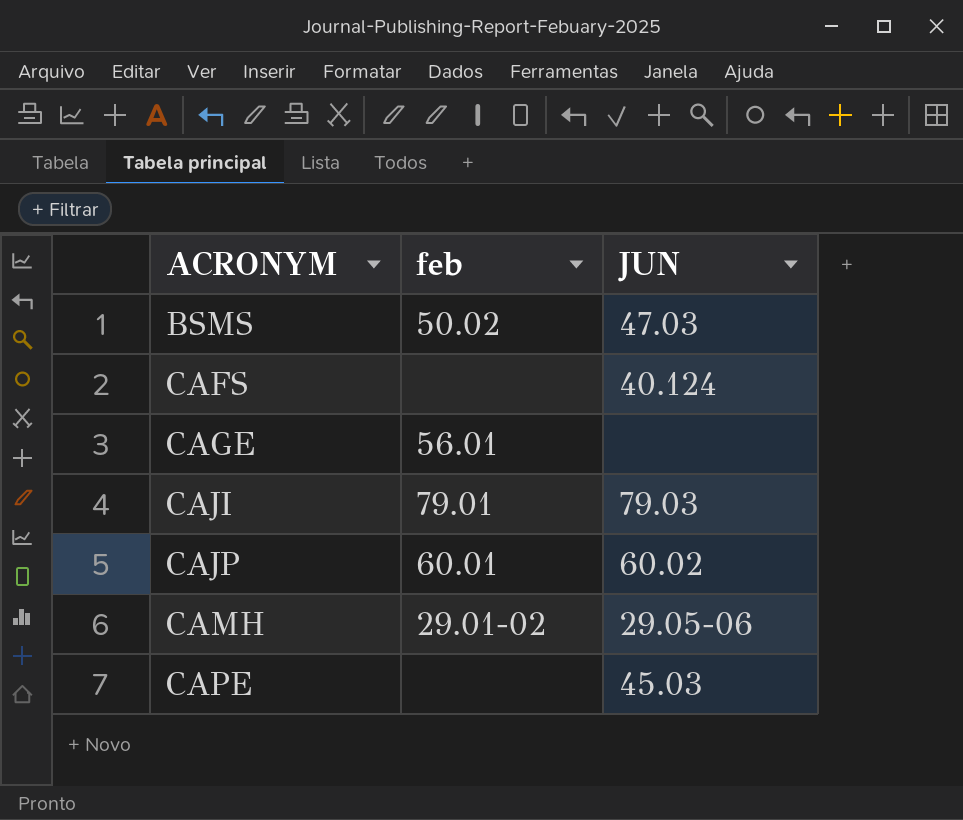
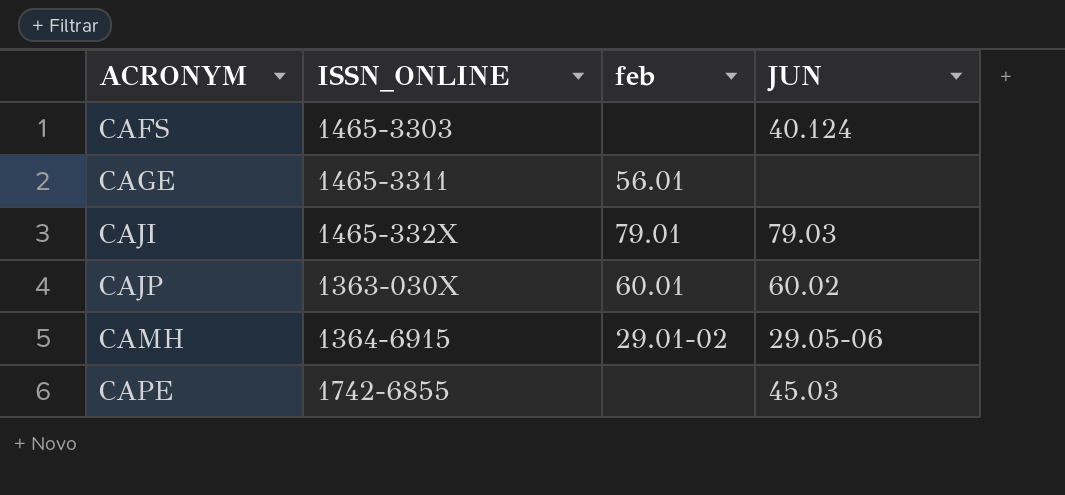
column ISSN_ONLINE | position: none -> 2
row BSMS: 50.02 | 47.03 -> none

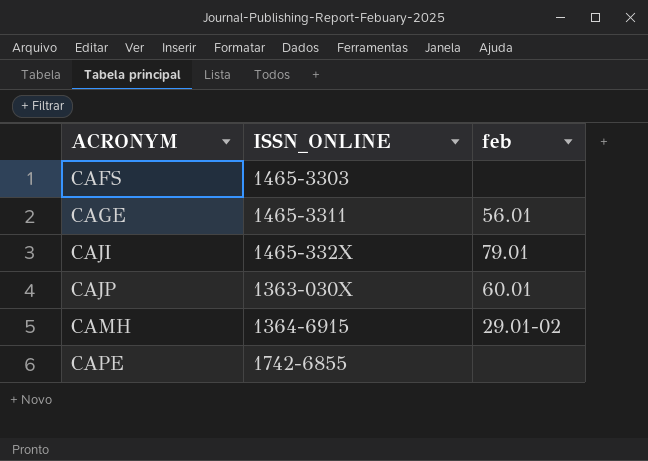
column JUN | position: 4 -> none

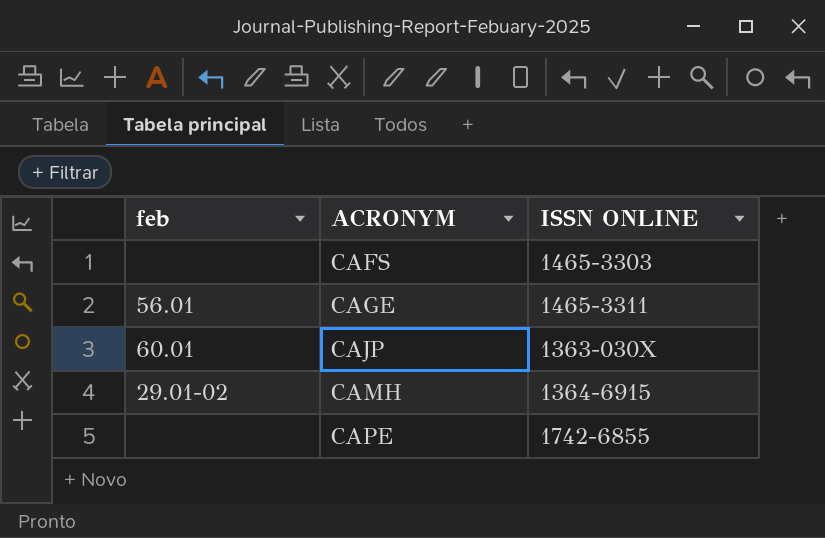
column feb | position: 3 -> 1
column name: ISSN_ONLINE -> ISSN ONLINE
row CAJI: 1465-332X | 79.01 -> none

